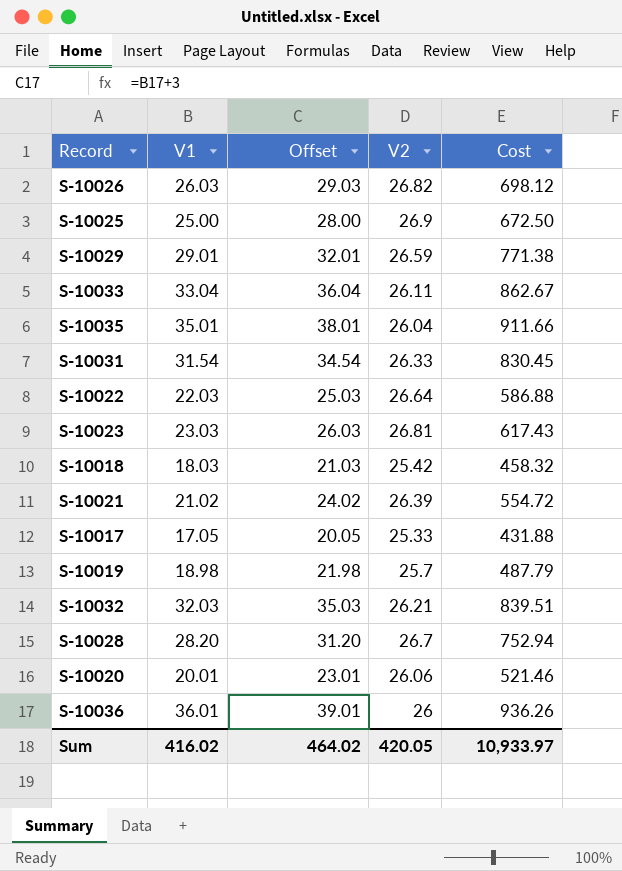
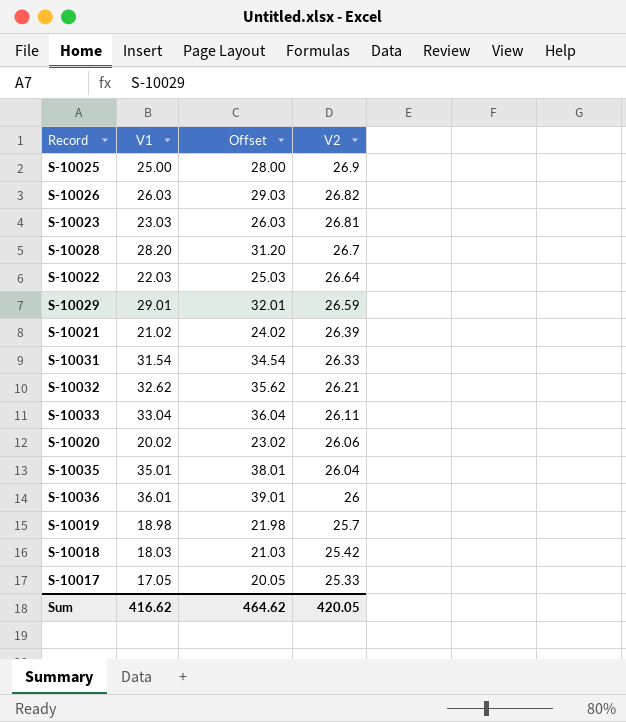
row order: none -> V2 descending
column Cost | formula: [V1] * [V2] -> none
S-10032 | V1: 32.03 -> 32.62
S-10032 | Offset: 35.03 -> 35.62
S-10020 | V1: 20.01 -> 20.02
S-10020 | Offset: 23.01 -> 23.02
Sum | V1: 416.02 -> 416.62
Sum | Offset: 464.02 -> 464.62

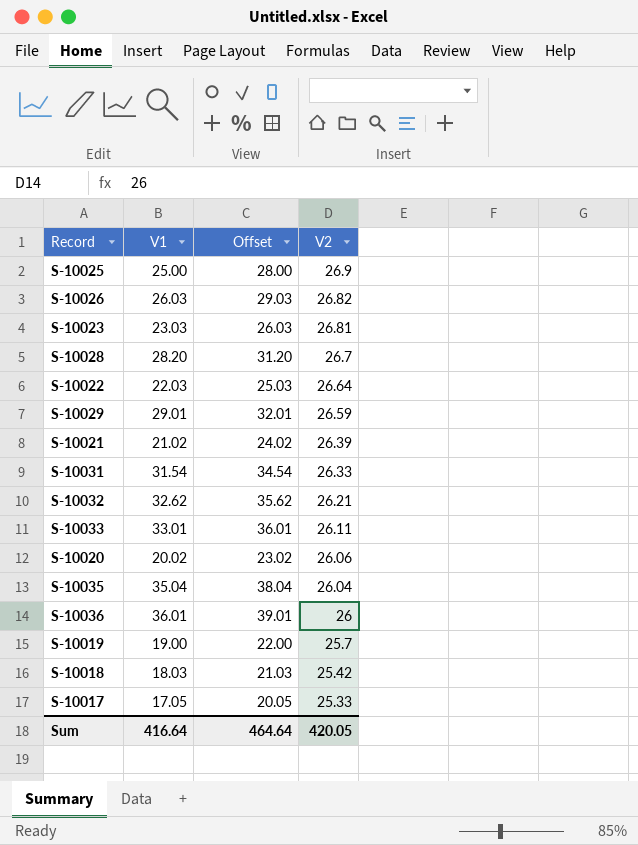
S-10033 | V1: 33.04 -> 33.01
S-10033 | Offset: 36.04 -> 36.01
S-10035 | V1: 35.01 -> 35.04
S-10035 | Offset: 38.01 -> 38.04
S-10019 | V1: 18.98 -> 19.00
S-10019 | Offset: 21.98 -> 22.00
Sum | V1: 416.62 -> 416.64
Sum | Offset: 464.62 -> 464.64

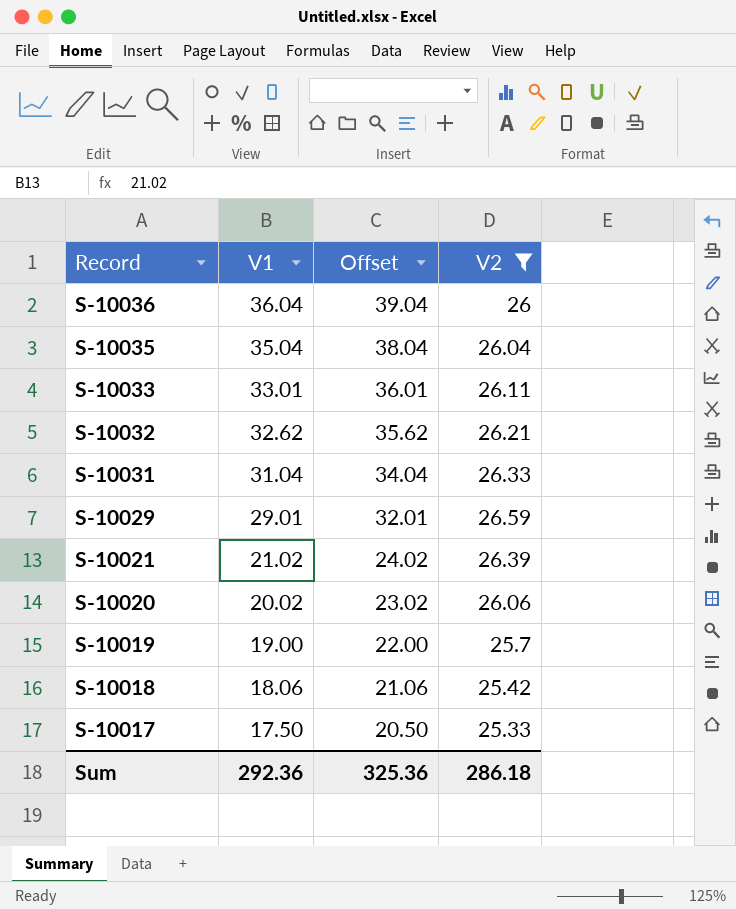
filter: none -> V2 <= 26.59
row order: V2 descending -> Record descending
S-10036 | V1: 36.01 -> 36.04
S-10036 | Offset: 39.01 -> 39.04
S-10031 | V1: 31.54 -> 31.04
S-10031 | Offset: 34.54 -> 34.04
S-10018 | V1: 18.03 -> 18.06
S-10018 | Offset: 21.03 -> 21.06
S-10017 | V1: 17.05 -> 17.50
S-10017 | Offset: 20.05 -> 20.50
Sum | V1: 416.64 -> 292.36
Sum | Offset: 464.64 -> 325.36
Sum | V2: 420.05 -> 286.18

